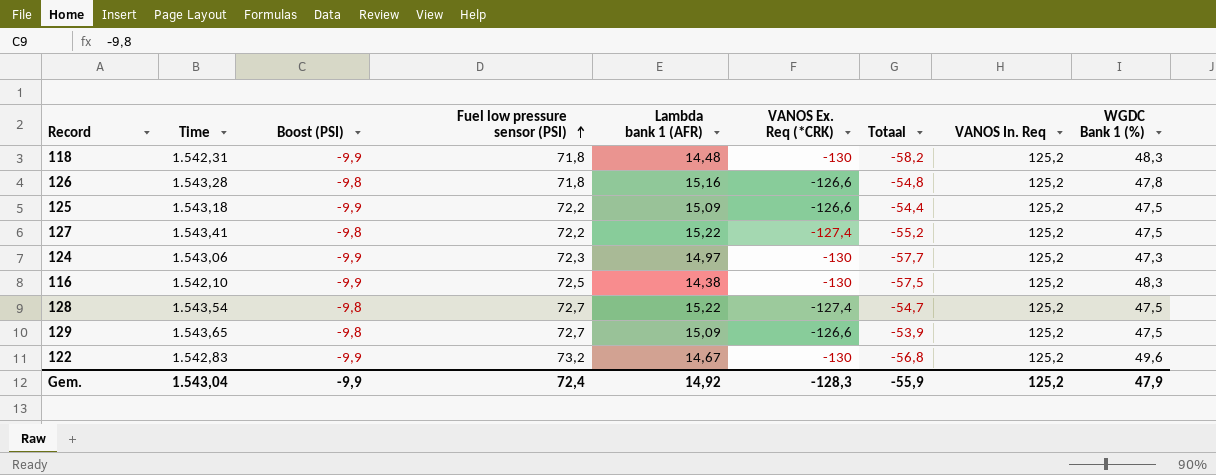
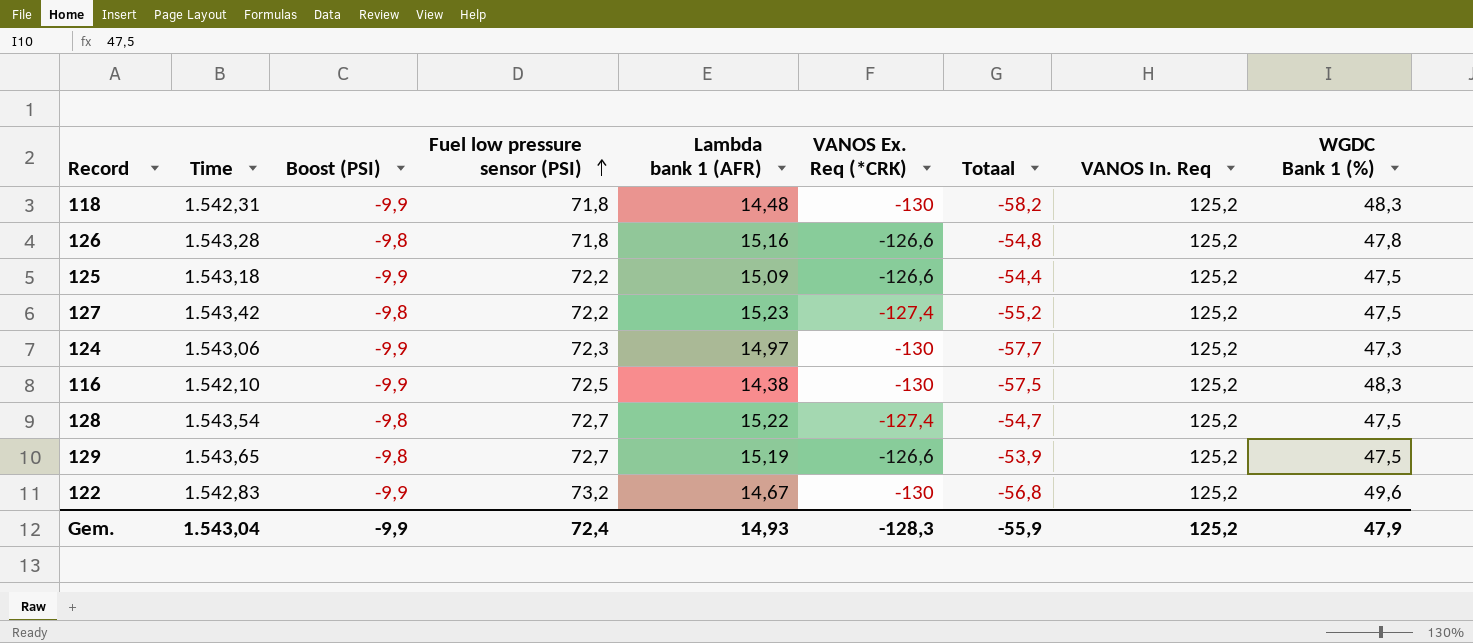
127 | Time: 1.543,41 -> 1.543,42
127 | Lambda bank 1 (AFR): 15,22 -> 15,23
129 | Lambda bank 1 (AFR): 15,09 -> 15,19
Gem. | Lambda bank 1 (AFR): 14,92 -> 14,93

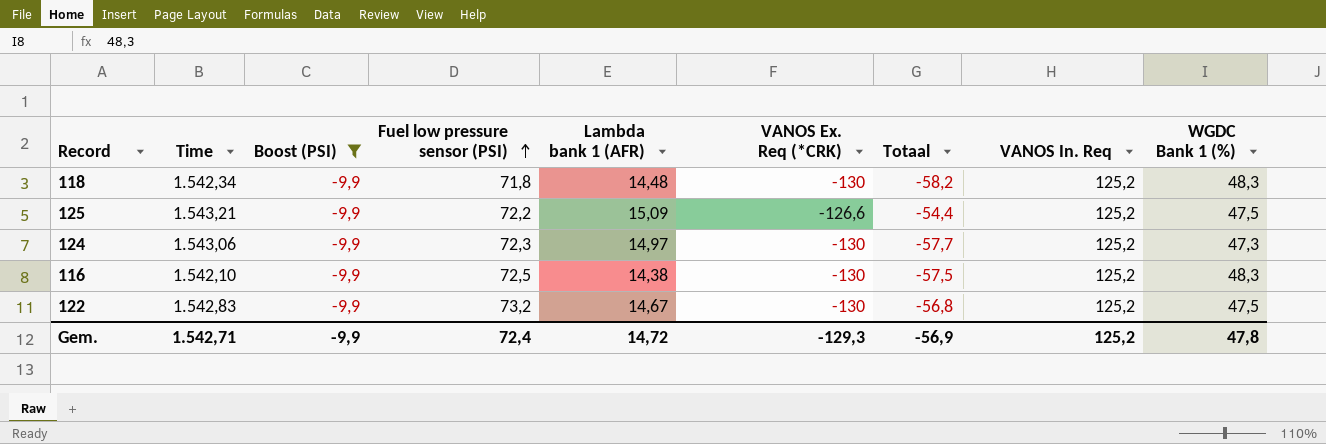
filter: none -> Boost (PSI) = -9,9
118 | Time: 1.542,31 -> 1.542,34
125 | Time: 1.543,18 -> 1.543,21
122 | WGDC Bank 1 (%): 49,6 -> 47,5
Gem. | Time: 1.543,04 -> 1.542,71
Gem. | Lambda bank 1 (AFR): 14,93 -> 14,72
Gem. | VANOS Ex. Req (*CRK): -128,3 -> -129,3
Gem. | Totaal: -55,9 -> -56,9
Gem. | WGDC Bank 1 (%): 47,9 -> 47,8

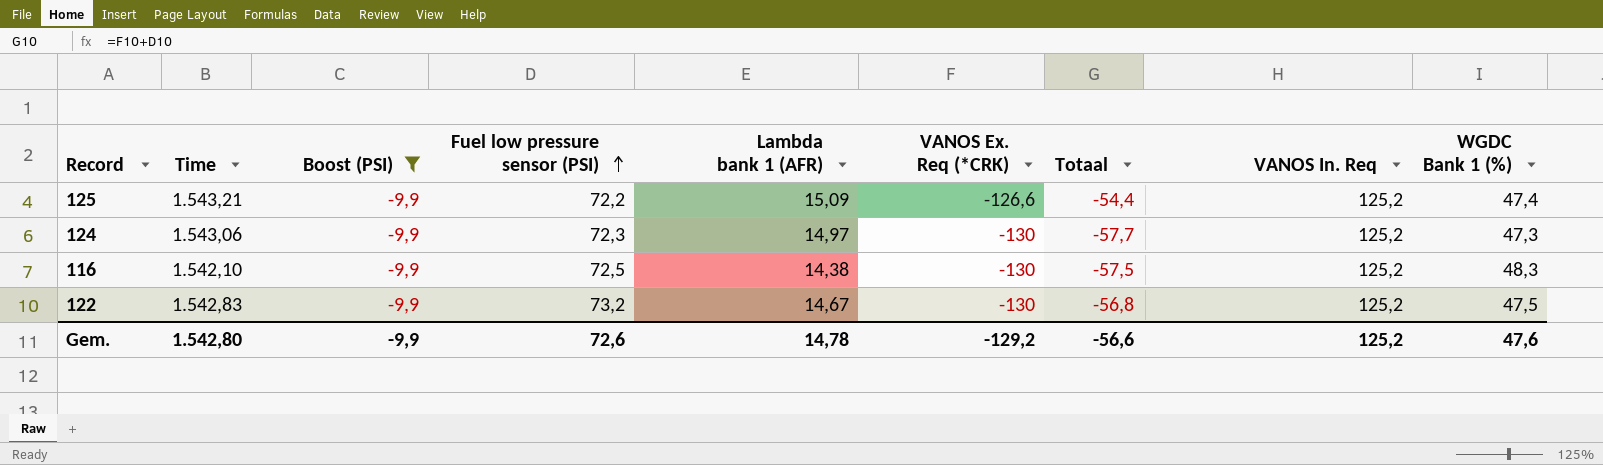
row 118: 1.542,34 | -9,9 | 71,8 | 14,48 | -130 | -58,2 | 125,2 | 48,3 -> none
125 | WGDC Bank 1 (%): 47,5 -> 47,4
Gem. | Time: 1.542,71 -> 1.542,80
Gem. | Fuel low pressure sensor (PSI): 72,4 -> 72,6
Gem. | Lambda bank 1 (AFR): 14,72 -> 14,78
Gem. | VANOS Ex. Req (*CRK): -129,3 -> -129,2
Gem. | Totaal: -56,9 -> -56,6
Gem. | WGDC Bank 1 (%): 47,8 -> 47,6

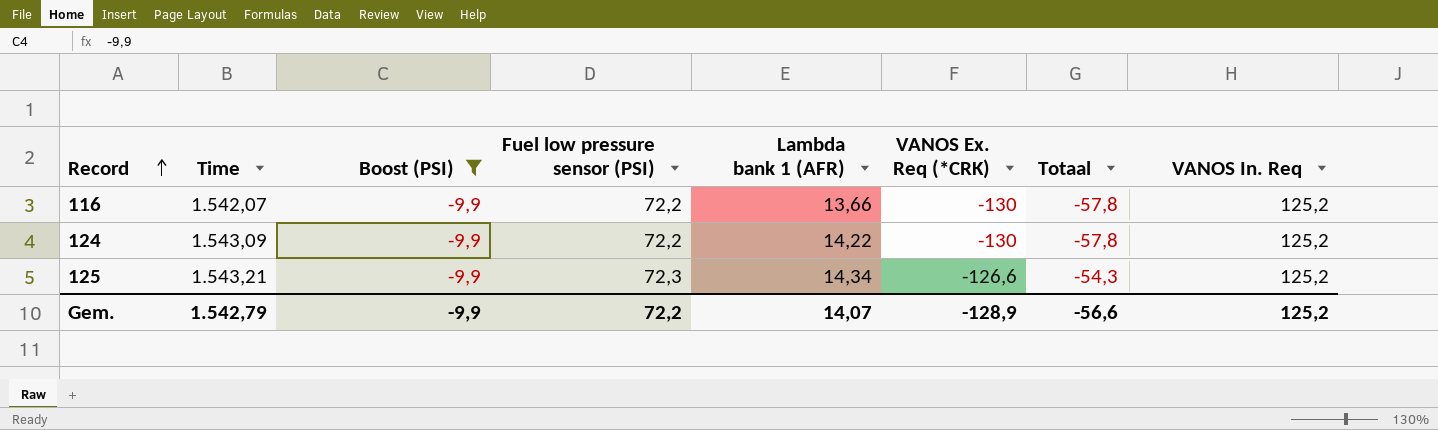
row order: Fuel low pressure sensor (PSI) ascending -> Record ascending
column WGDC Bank 1 (%) | position: 9 -> none
row 122: 1.542,83 | -9,9 | 73,2 | 14,67 | -130 | -56,8 | 125,2 | 47,5 -> none
116 | Time: 1.542,10 -> 1.542,07
116 | Fuel low pressure sensor (PSI): 72,5 -> 72,2
116 | Lambda bank 1 (AFR): 14,38 -> 13,66
116 | Totaal: -57,5 -> -57,8
124 | Time: 1.543,06 -> 1.543,09
124 | Fuel low pressure sensor (PSI): 72,3 -> 72,2
124 | Lambda bank 1 (AFR): 14,97 -> 14,22
124 | Totaal: -57,7 -> -57,8
125 | Fuel low pressure sensor (PSI): 72,2 -> 72,3
125 | Lambda bank 1 (AFR): 15,09 -> 14,34
125 | Totaal: -54,4 -> -54,3
Gem. | Time: 1.542,80 -> 1.542,79
Gem. | Fuel low pressure sensor (PSI): 72,6 -> 72,2
Gem. | Lambda bank 1 (AFR): 14,78 -> 14,07
Gem. | VANOS Ex. Req (*CRK): -129,2 -> -128,9

